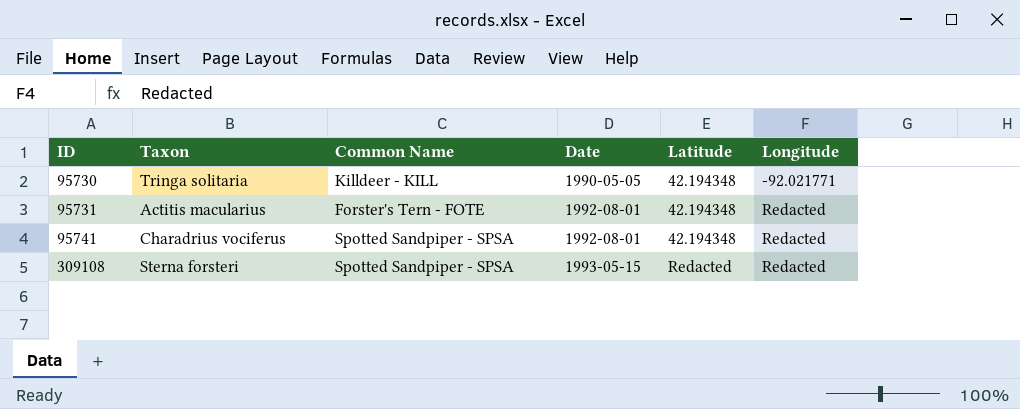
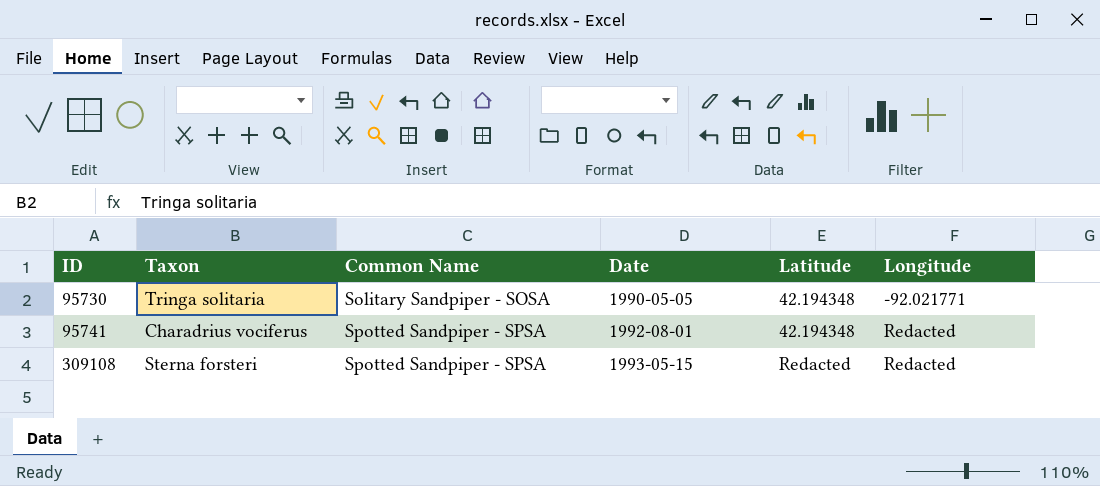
row 95731: Actitis macularius | Forster's Tern - FOTE | 1992-08-01 | 42.194348 | Redacted -> none
95730 | Common Name: Killdeer - KILL -> Solitary Sandpiper - SOSA

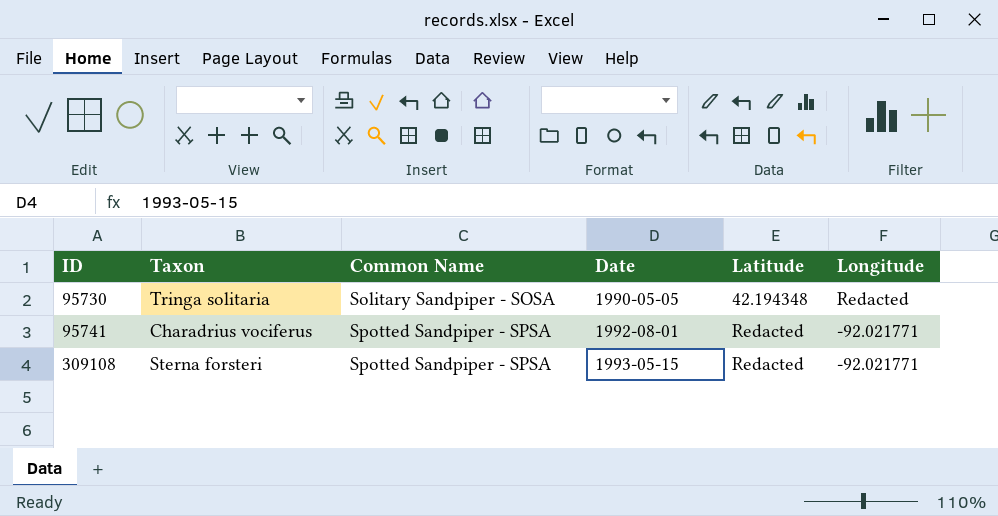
95730 | Longitude: -92.021771 -> Redacted
95741 | Latitude: 42.194348 -> Redacted
95741 | Longitude: Redacted -> -92.021771
309108 | Longitude: Redacted -> -92.021771

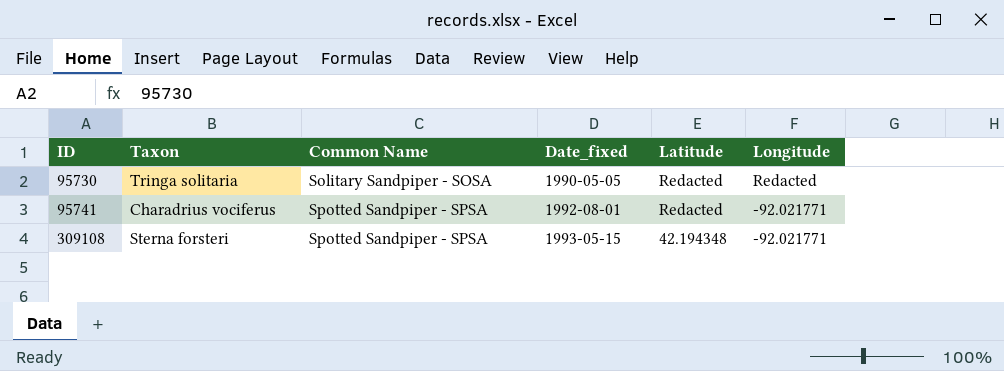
column name: Date -> Date_fixed
95730 | Latitude: 42.194348 -> Redacted
309108 | Latitude: Redacted -> 42.194348

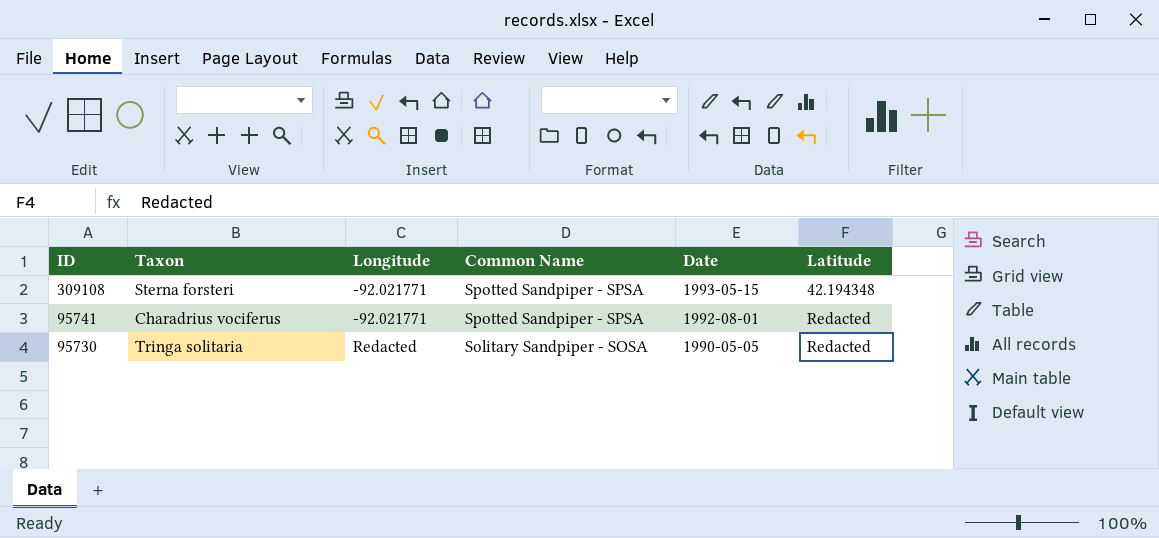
row order: ID ascending -> ID descending
column Longitude | position: 6 -> 3
column name: Date_fixed -> Date

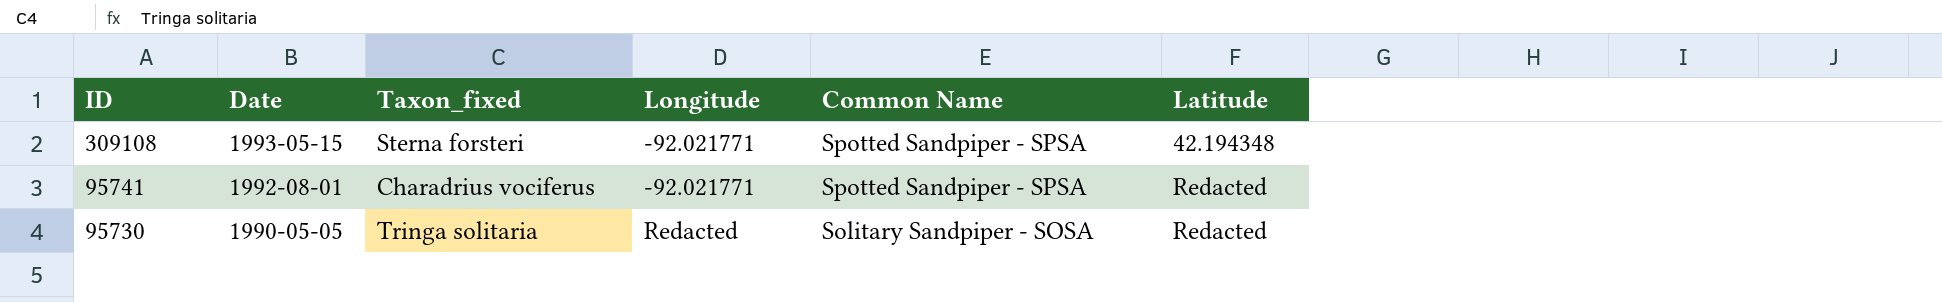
column Date | position: 5 -> 2
column name: Taxon -> Taxon_fixed

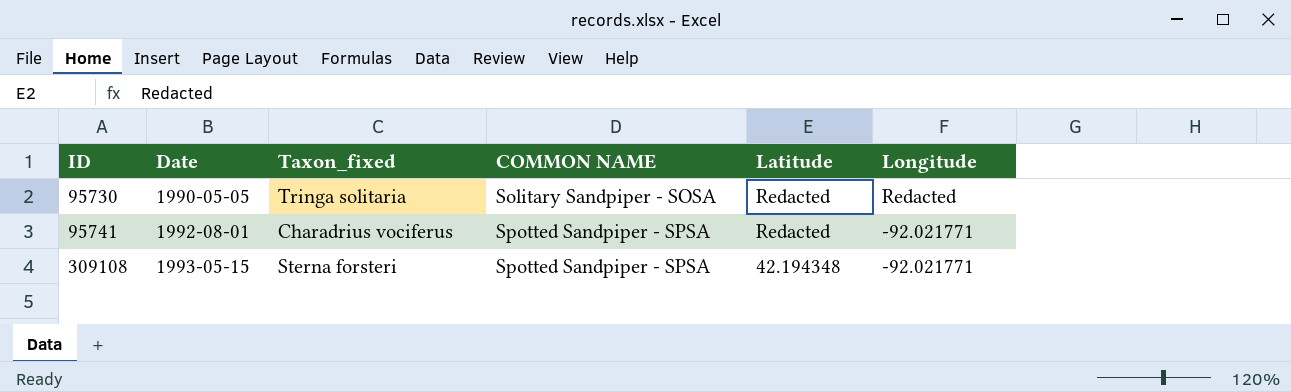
row order: ID descending -> ID ascending
column name: Common Name -> COMMON NAME
column Longitude | position: 4 -> 6

